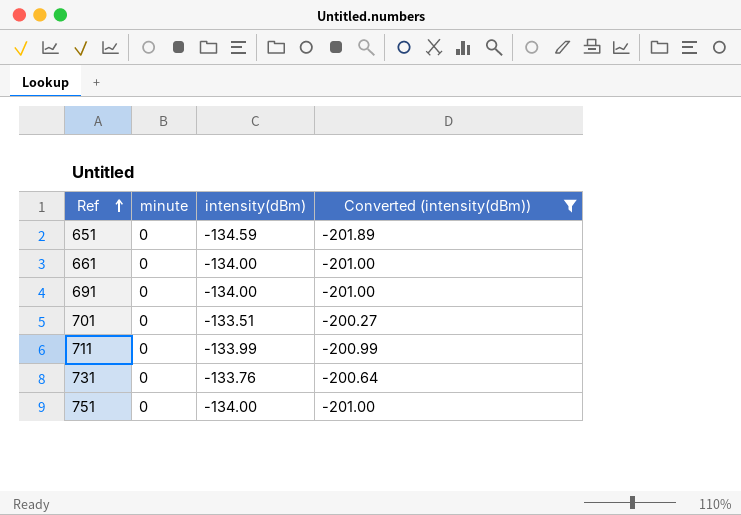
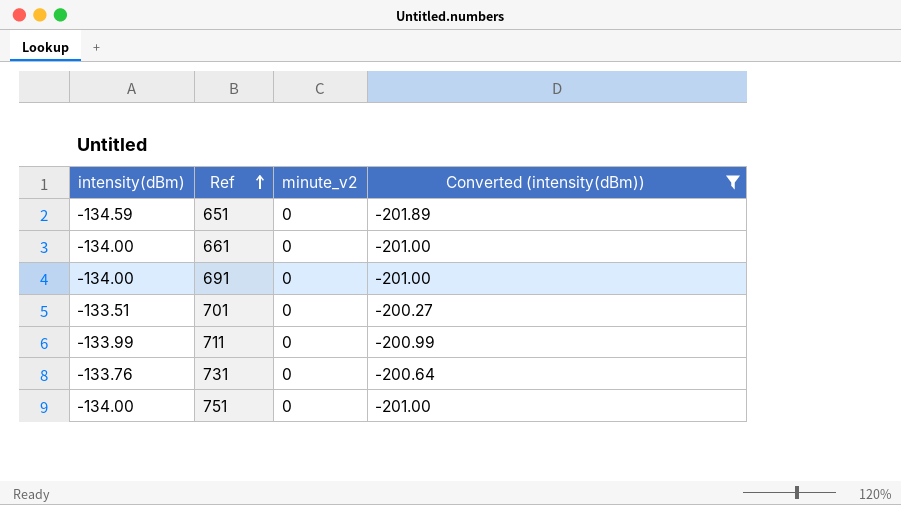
column intensity(dBm) | position: 3 -> 1
column name: minute -> minute_v2

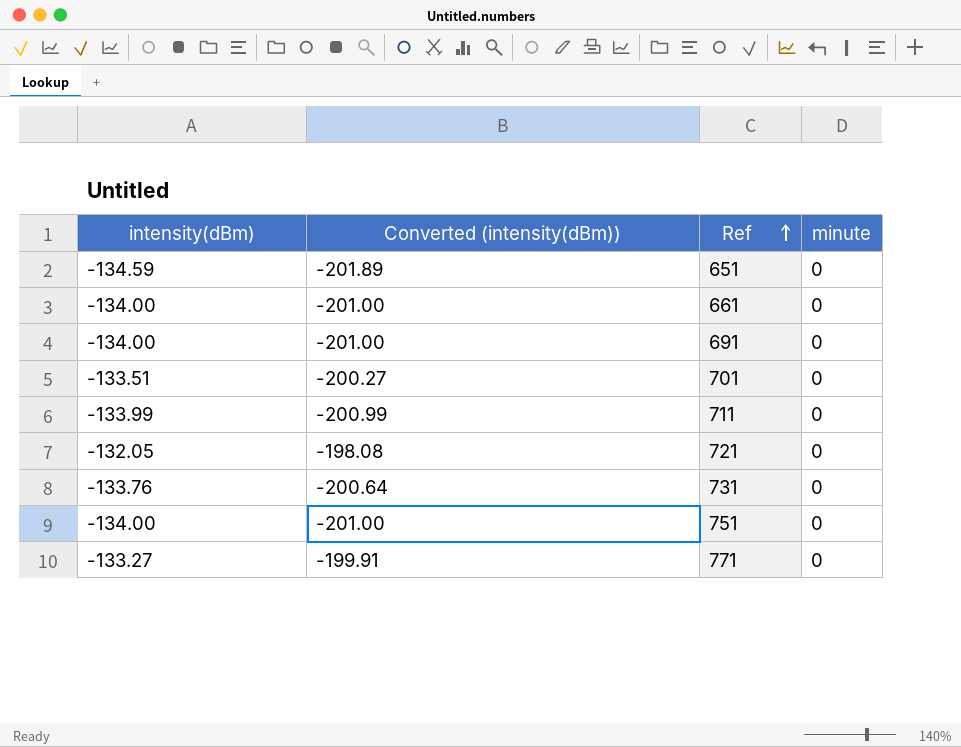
filter: Converted (intensity(dBm)) <= -200.27 -> none
column Converted (intensity(dBm)) | position: 4 -> 2
column name: minute_v2 -> minute

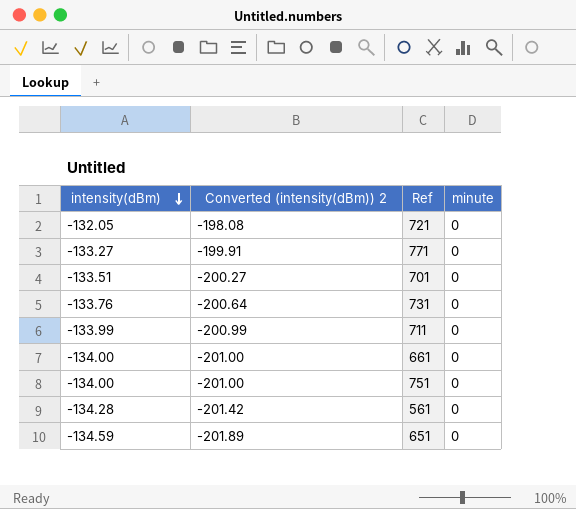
row order: Ref ascending -> intensity(dBm) descending
column name: Converted (intensity(dBm)) -> Converted (intensity(dBm)) 2
row 691: -134.00 | -201.00 | 0 -> none
row 561: none -> -134.28 | -201.42 | 0

